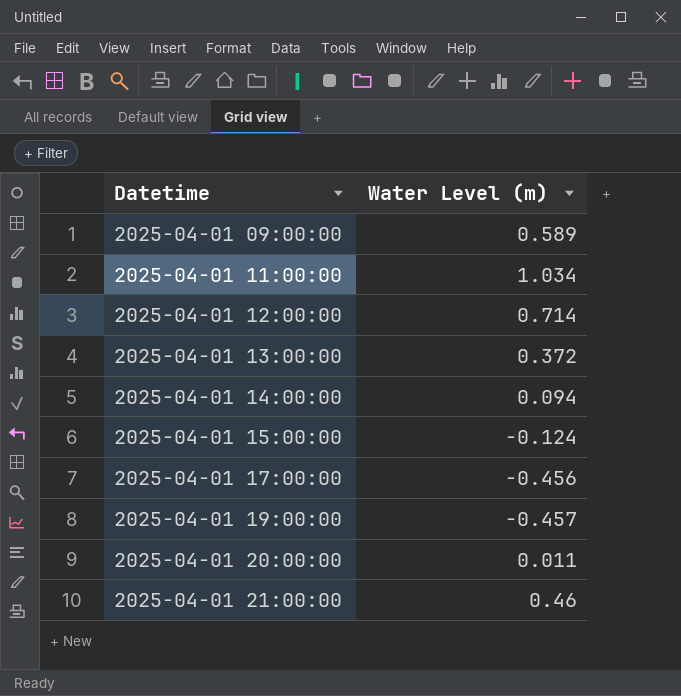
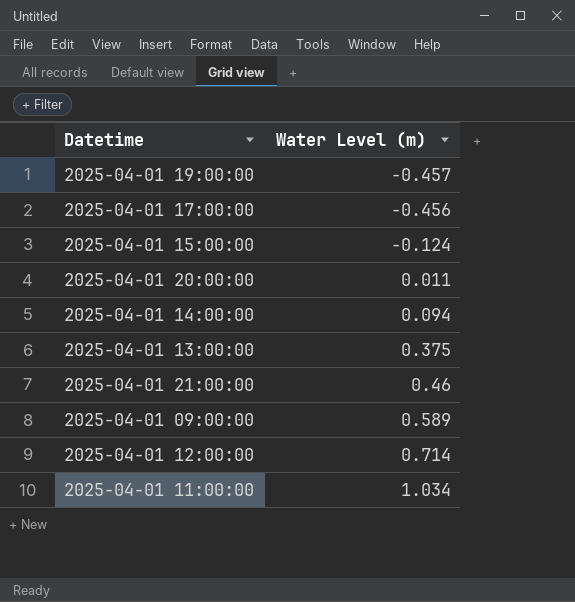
row order: Datetime ascending -> Water Level (m) ascending
2025-04-01 13:00:00 | Water Level (m): 0.372 -> 0.375

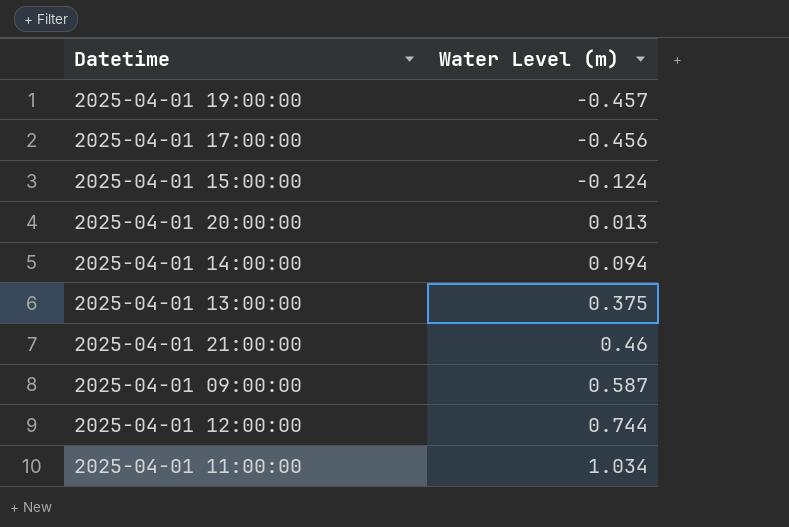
2025-04-01 20:00:00 | Water Level (m): 0.011 -> 0.013
2025-04-01 09:00:00 | Water Level (m): 0.589 -> 0.587
2025-04-01 12:00:00 | Water Level (m): 0.714 -> 0.744

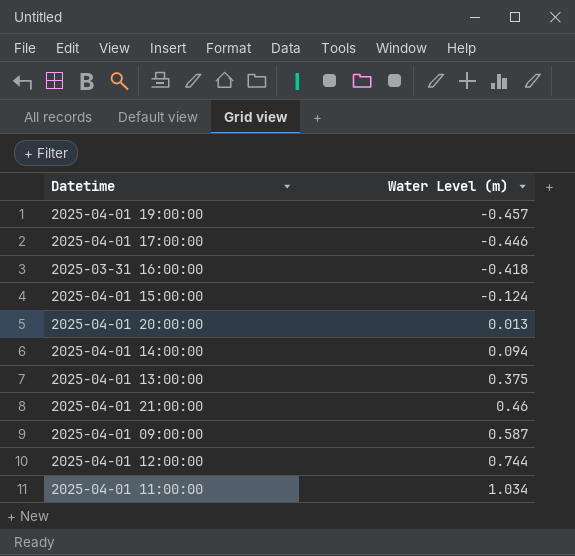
2025-04-01 17:00:00 | Water Level (m): -0.456 -> -0.446
row 2025-03-31 16:00:00: none -> -0.418

